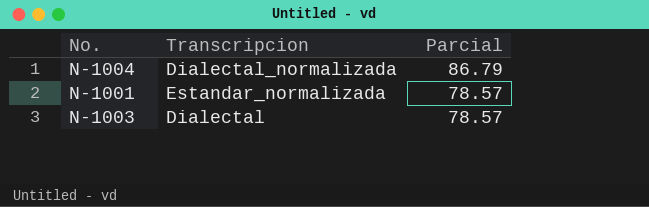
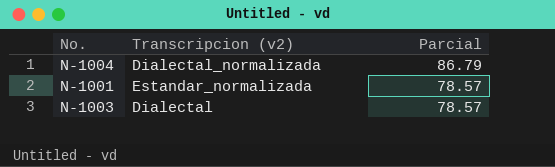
column name: Transcripcion -> Transcripcion (v2)

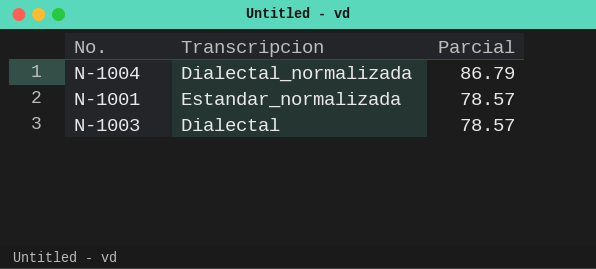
column name: Transcripcion (v2) -> Transcripcion

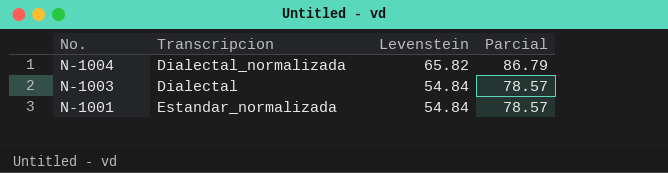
row order: Parcial descending -> No. descending
column Levenstein | position: none -> 3

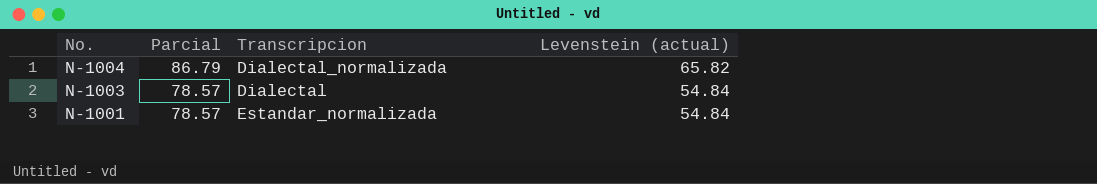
column Parcial | position: 4 -> 2
column name: Levenstein -> Levenstein (actual)

